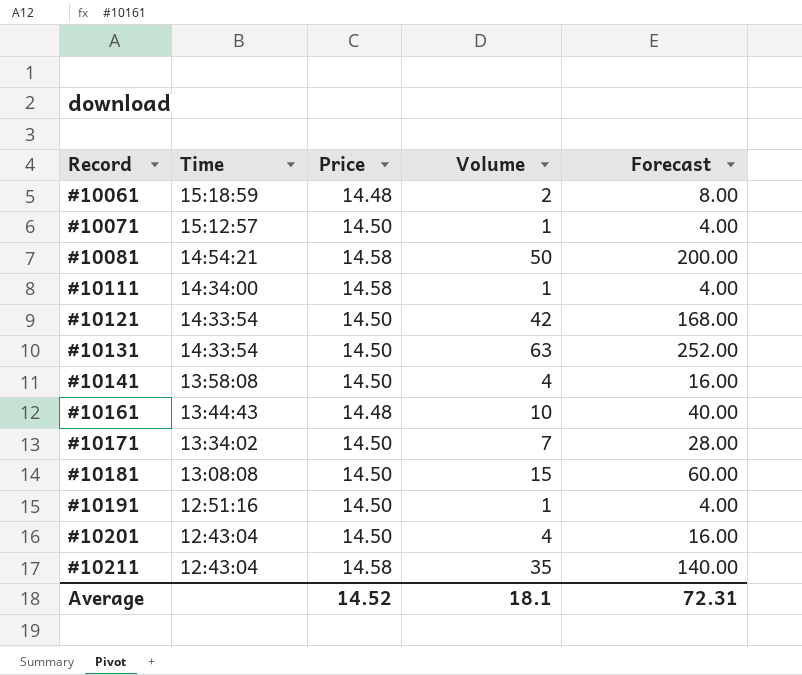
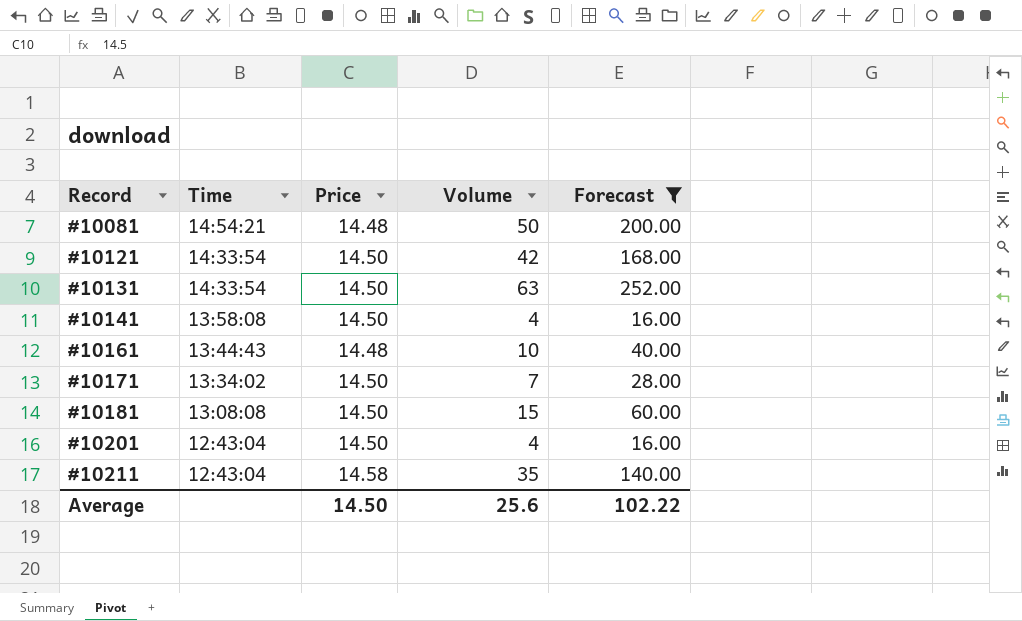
filter: none -> Forecast >= 16.00
#10081 | Price: 14.58 -> 14.48
Average | Price: 14.52 -> 14.50
Average | Volume: 18.1 -> 25.6
Average | Forecast: 72.31 -> 102.22

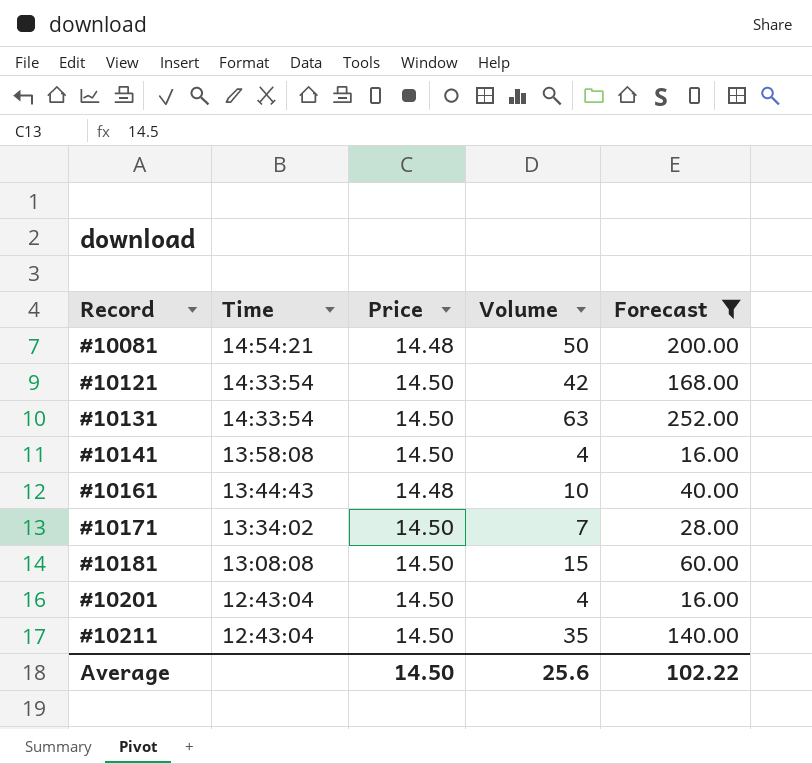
#10211 | Price: 14.58 -> 14.50

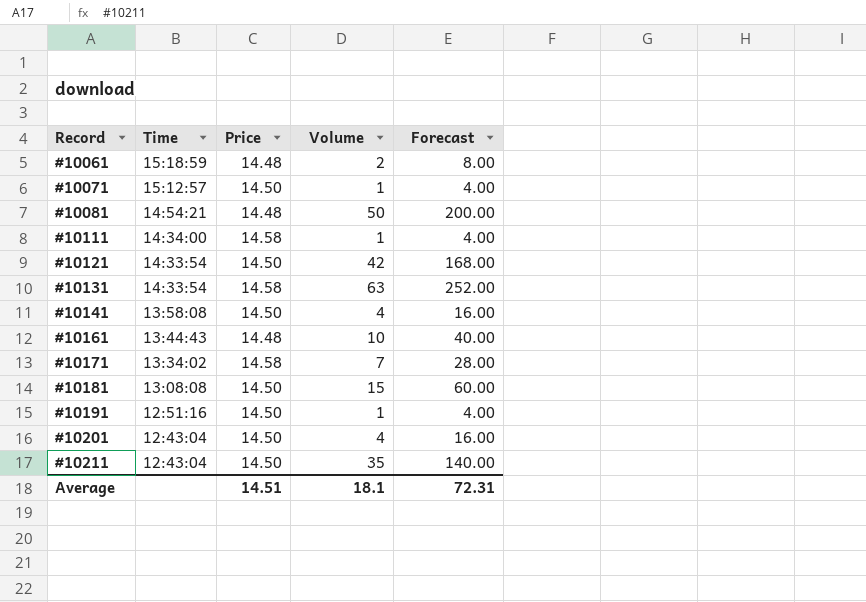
filter: Forecast >= 16.00 -> none
#10131 | Price: 14.50 -> 14.58
#10171 | Price: 14.50 -> 14.58
Average | Price: 14.50 -> 14.51
Average | Volume: 25.6 -> 18.1
Average | Forecast: 102.22 -> 72.31

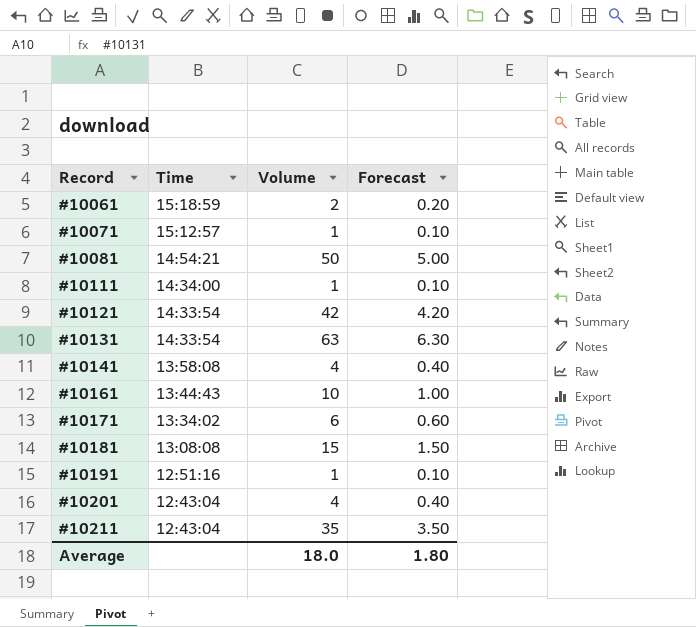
column Price | position: 3 -> none
column Forecast | formula: [Volume] * 4 -> [Volume] * 0.1
#10171 | Volume: 7 -> 6
Average | Volume: 18.1 -> 18.0
Average | Forecast: 72.31 -> 1.80

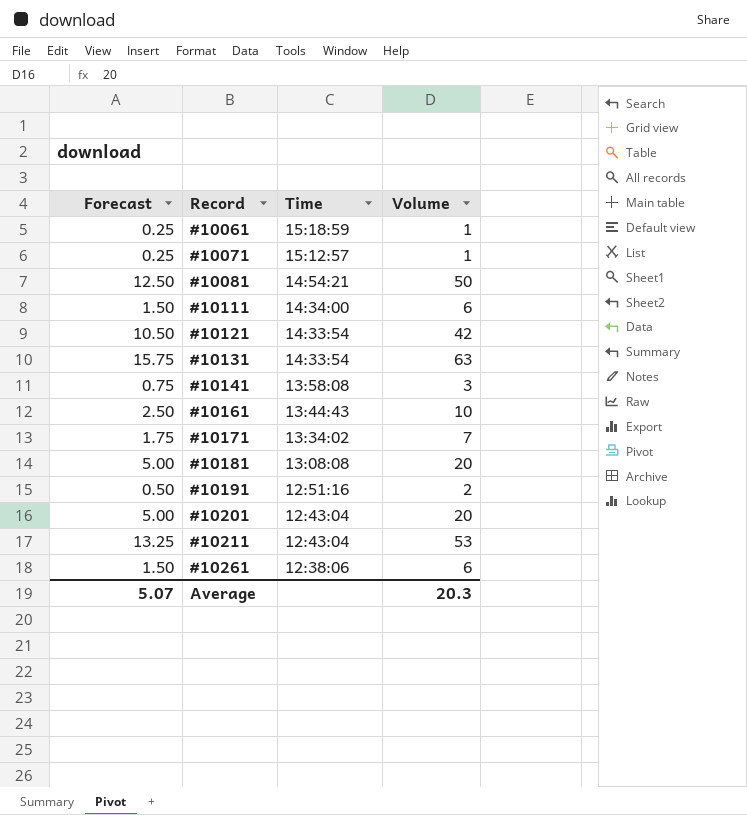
column Forecast | formula: [Volume] * 0.1 -> [Volume] * 0.25
column Forecast | position: 4 -> 1
#10061 | Volume: 2 -> 1
#10111 | Volume: 1 -> 6
#10141 | Volume: 4 -> 3
#10171 | Volume: 6 -> 7
#10181 | Volume: 15 -> 20
#10191 | Volume: 1 -> 2
#10201 | Volume: 4 -> 20
#10211 | Volume: 35 -> 53
row #10261: none -> 1.50 | 12:38:06 | 6
Average | Forecast: 1.80 -> 5.07
Average | Volume: 18.0 -> 20.3

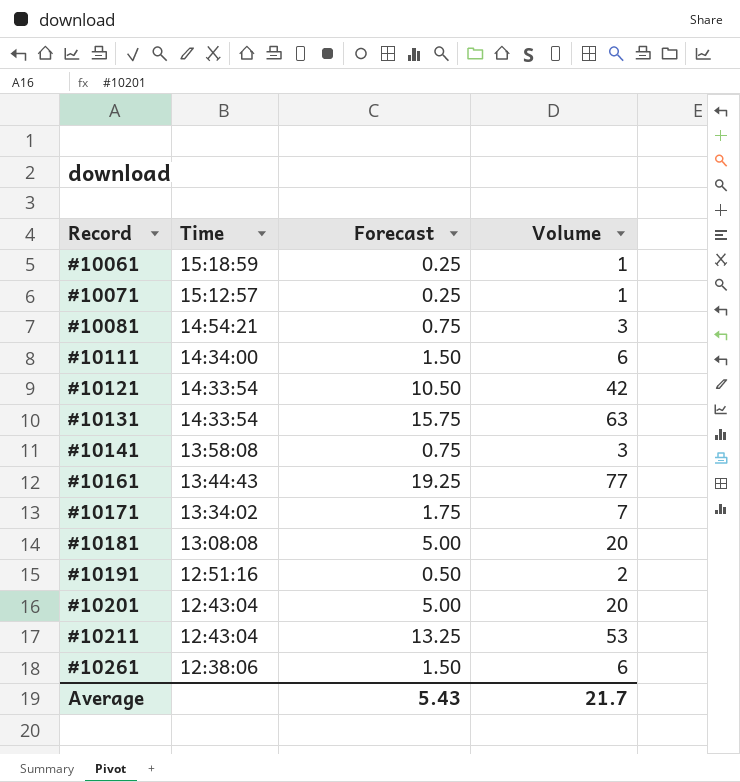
column Forecast | position: 1 -> 3
#10081 | Forecast: 12.50 -> 0.75
#10081 | Volume: 50 -> 3
#10161 | Forecast: 2.50 -> 19.25
#10161 | Volume: 10 -> 77
Average | Forecast: 5.07 -> 5.43
Average | Volume: 20.3 -> 21.7

